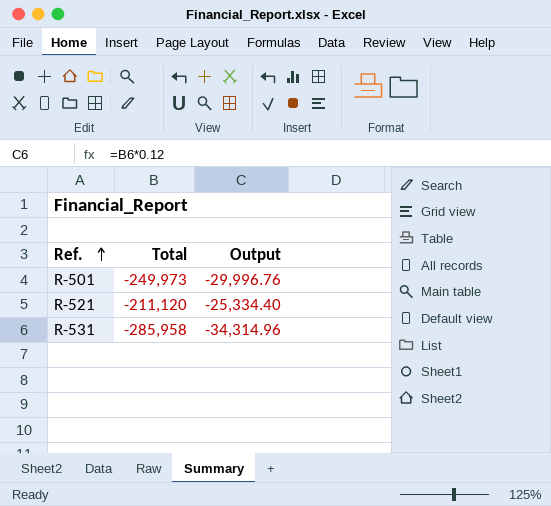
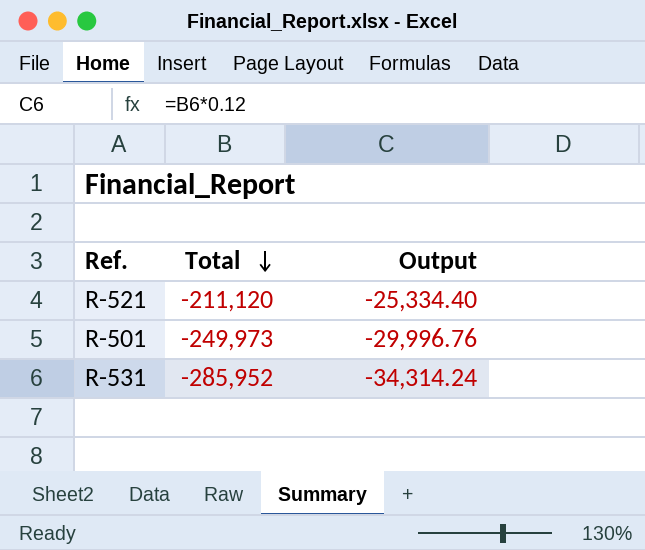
row order: Ref. ascending -> Total descending
R-531 | Total: -285,958 -> -285,952
R-531 | Output: -34,314.96 -> -34,314.24

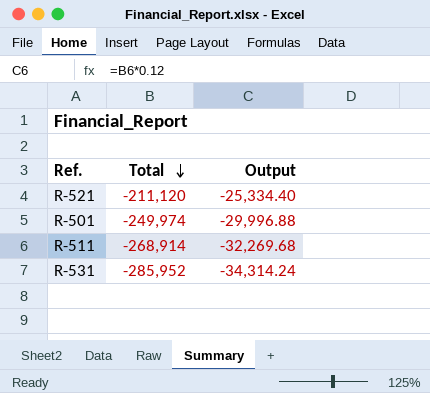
R-501 | Total: -249,973 -> -249,974
R-501 | Output: -29,996.76 -> -29,996.88
row R-511: none -> -268,914 | -32,269.68

